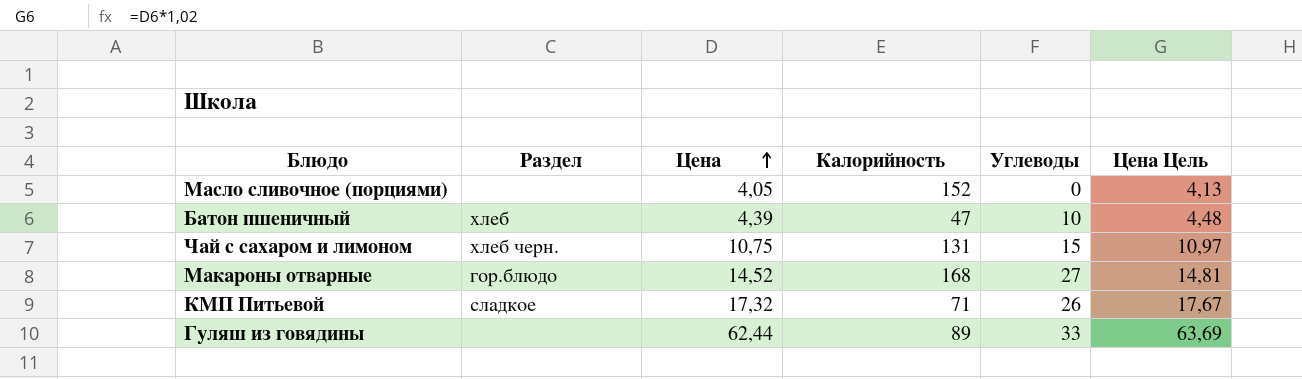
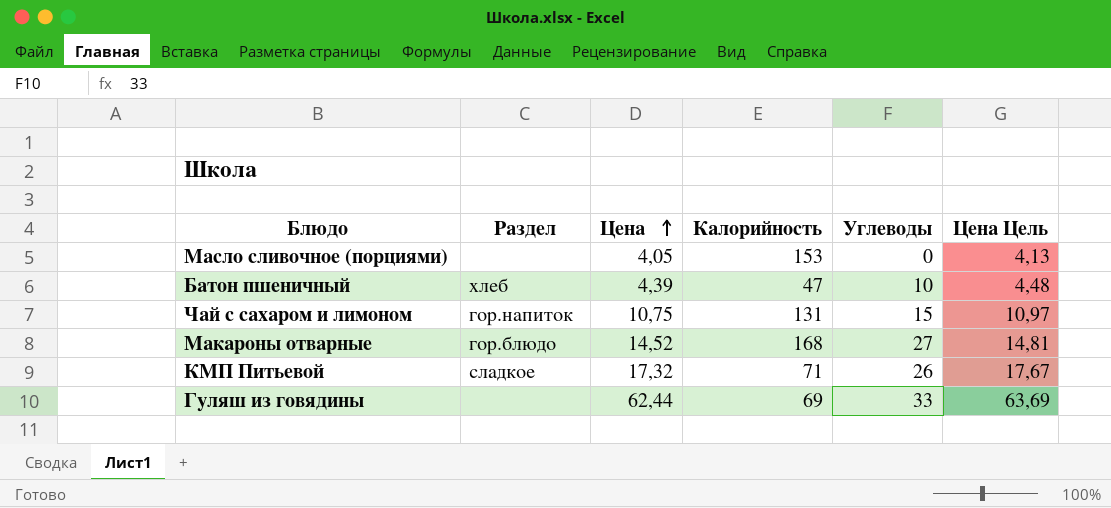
Масло сливочное (порциями) | Калорийность: 152 -> 153
Чай с сахаром и лимоном | Раздел: хлеб черн. -> гор.напиток
Гуляш из говядины | Калорийность: 89 -> 69

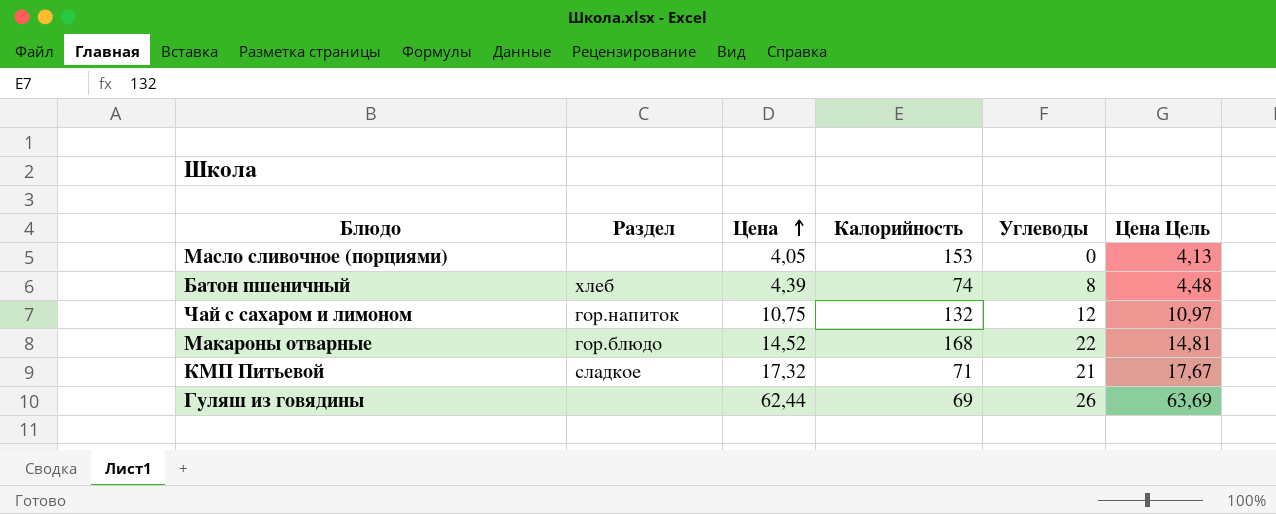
Батон пшеничный | Калорийность: 47 -> 74
Батон пшеничный | Углеводы: 10 -> 8
Чай с сахаром и лимоном | Калорийность: 131 -> 132
Чай с сахаром и лимоном | Углеводы: 15 -> 12
Макароны отварные | Углеводы: 27 -> 22
КМП Питьевой | Углеводы: 26 -> 21
Гуляш из говядины | Углеводы: 33 -> 26

